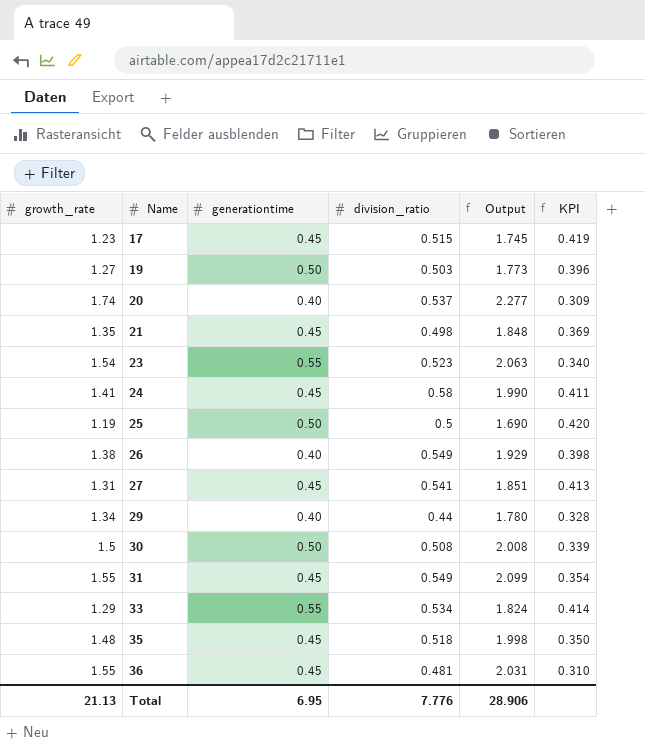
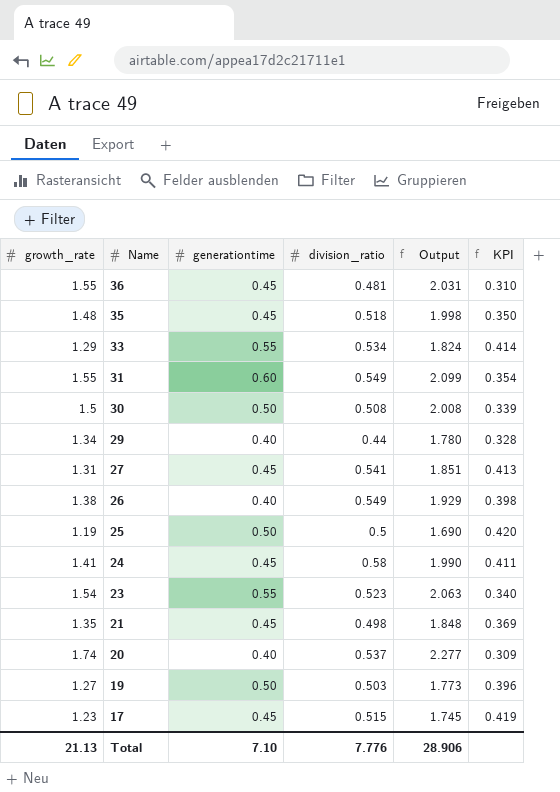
row order: Name ascending -> Name descending
31 | generationtime: 0.45 -> 0.60
Total | generationtime: 6.95 -> 7.10

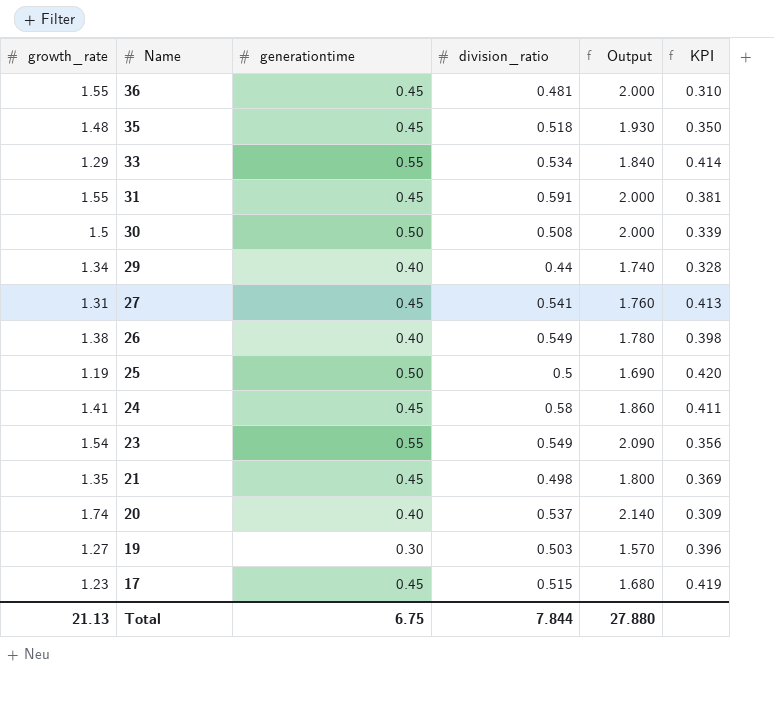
column Output | formula: [growth_rate] + [division_ratio] -> [growth_rate] + [generationtime]
31 | generationtime: 0.60 -> 0.45
31 | division_ratio: 0.549 -> 0.591
31 | KPI: 0.354 -> 0.381
23 | division_ratio: 0.523 -> 0.549
23 | KPI: 0.340 -> 0.356
19 | generationtime: 0.50 -> 0.30
Total | generationtime: 7.10 -> 6.75
Total | division_ratio: 7.776 -> 7.844
Total | Output: 28.906 -> 27.880

